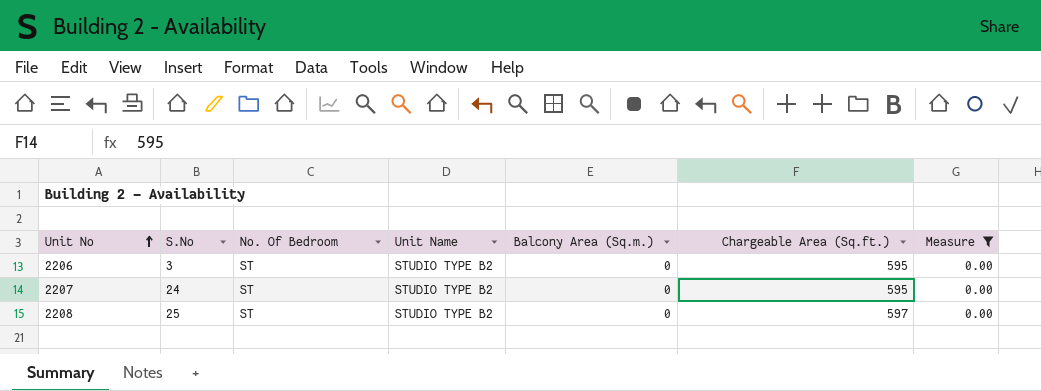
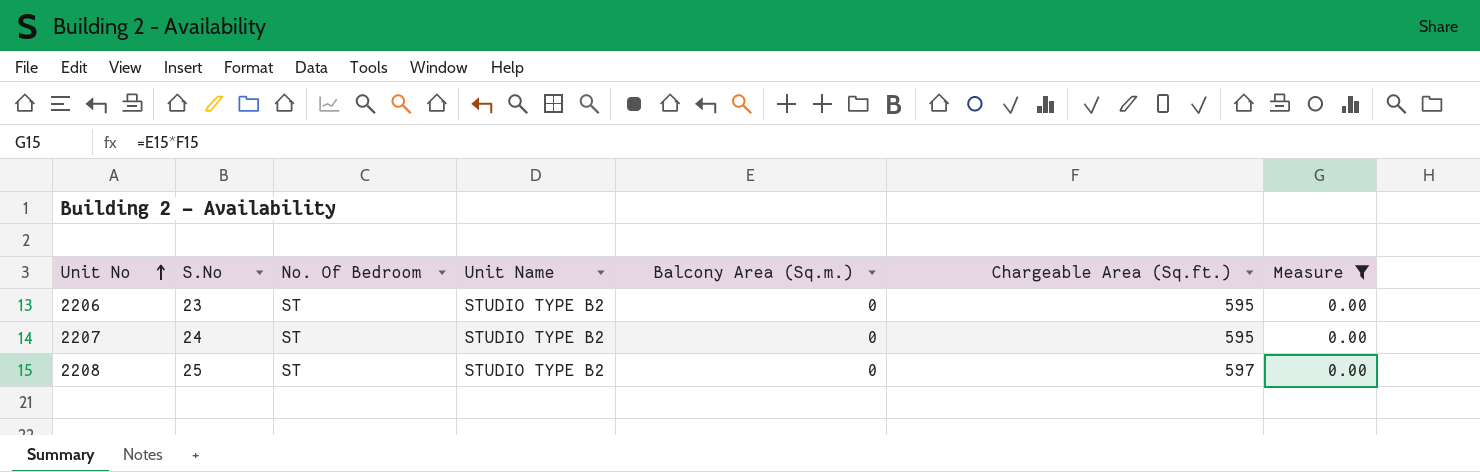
2206 | S.No: 3 -> 23

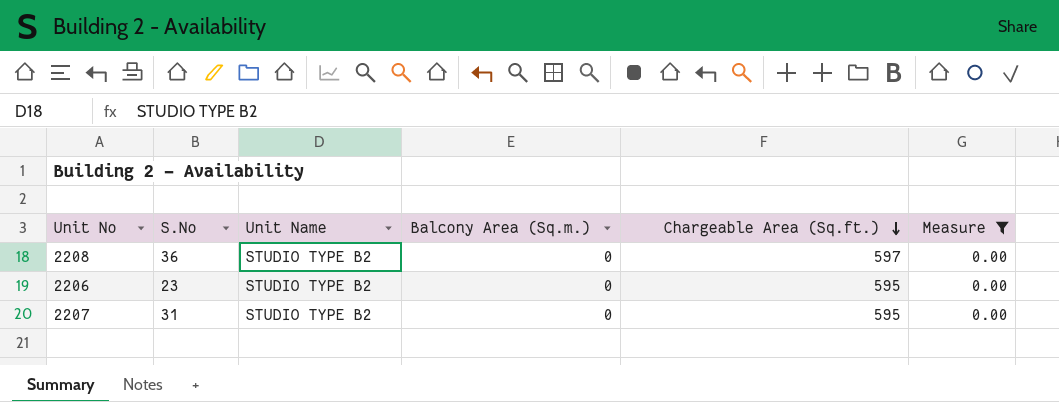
row order: Unit No ascending -> Chargeable Area (Sq.ft.) descending
column No. Of Bedroom | position: 3 -> none
2208 | S.No: 25 -> 36
2207 | S.No: 24 -> 31

